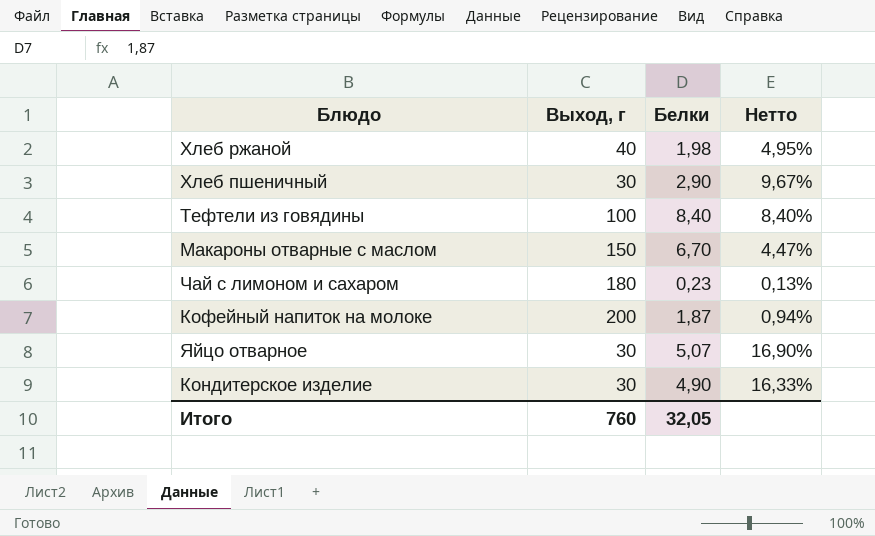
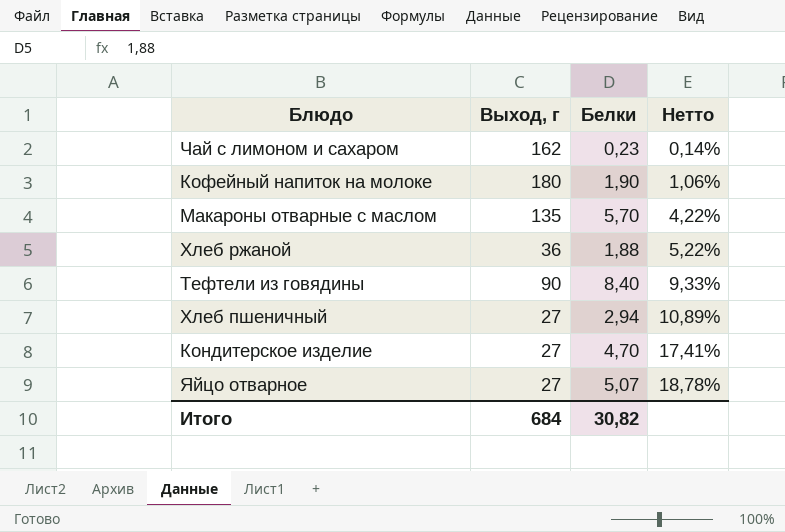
row order: none -> Нетто ascending
Чай с лимоном и сахаром | Выход, г: 180 -> 162
Чай с лимоном и сахаром | Нетто: 0,13% -> 0,14%
Кофейный напиток на молоке | Выход, г: 200 -> 180
Кофейный напиток на молоке | Белки: 1,87 -> 1,90
Кофейный напиток на молоке | Нетто: 0,94% -> 1,06%
Макароны отварные с маслом | Выход, г: 150 -> 135
Макароны отварные с маслом | Белки: 6,70 -> 5,70
Макароны отварные с маслом | Нетто: 4,47% -> 4,22%
Хлеб ржаной | Выход, г: 40 -> 36
Хлеб ржаной | Белки: 1,98 -> 1,88
Хлеб ржаной | Нетто: 4,95% -> 5,22%
Тефтели из говядины | Выход, г: 100 -> 90
Тефтели из говядины | Нетто: 8,40% -> 9,33%
Хлеб пшеничный | Выход, г: 30 -> 27
Хлеб пшеничный | Белки: 2,90 -> 2,94
Хлеб пшеничный | Нетто: 9,67% -> 10,89%
Кондитерское изделие | Выход, г: 30 -> 27
Кондитерское изделие | Белки: 4,90 -> 4,70
Кондитерское изделие | Нетто: 16,33% -> 17,41%
Яйцо отварное | Выход, г: 30 -> 27
Яйцо отварное | Нетто: 16,90% -> 18,78%
Итого | Выход, г: 760 -> 684
Итого | Белки: 32,05 -> 30,82

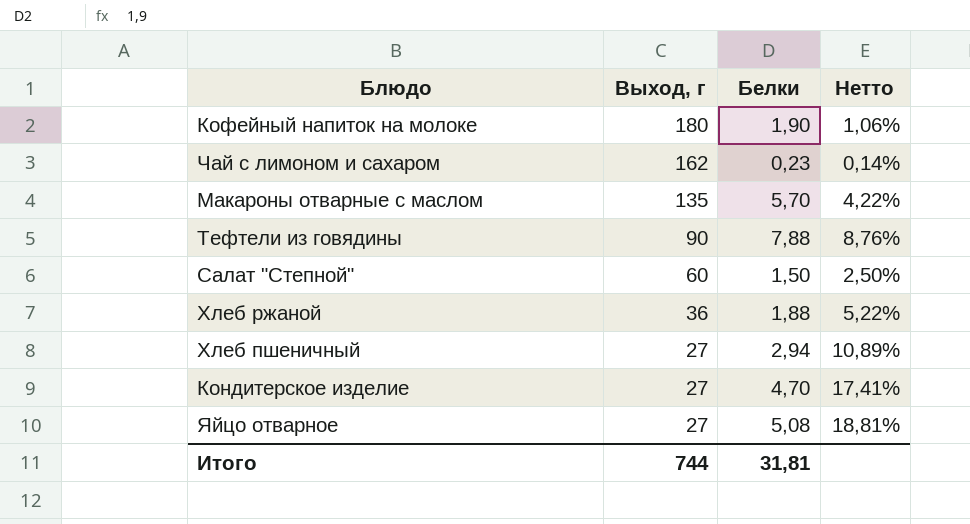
row order: Нетто ascending -> Выход, г descending
Тефтели из говядины | Белки: 8,40 -> 7,88
Тефтели из говядины | Нетто: 9,33% -> 8,76%
row Салат "Степной": none -> 60 | 1,50 | 2,50%
Яйцо отварное | Белки: 5,07 -> 5,08
Яйцо отварное | Нетто: 18,78% -> 18,81%
Итого | Выход, г: 684 -> 744
Итого | Белки: 30,82 -> 31,81

